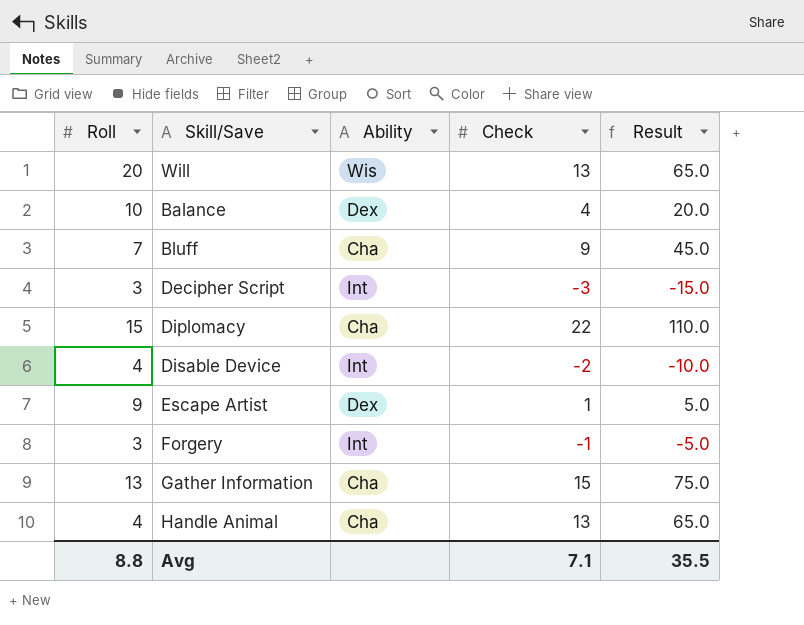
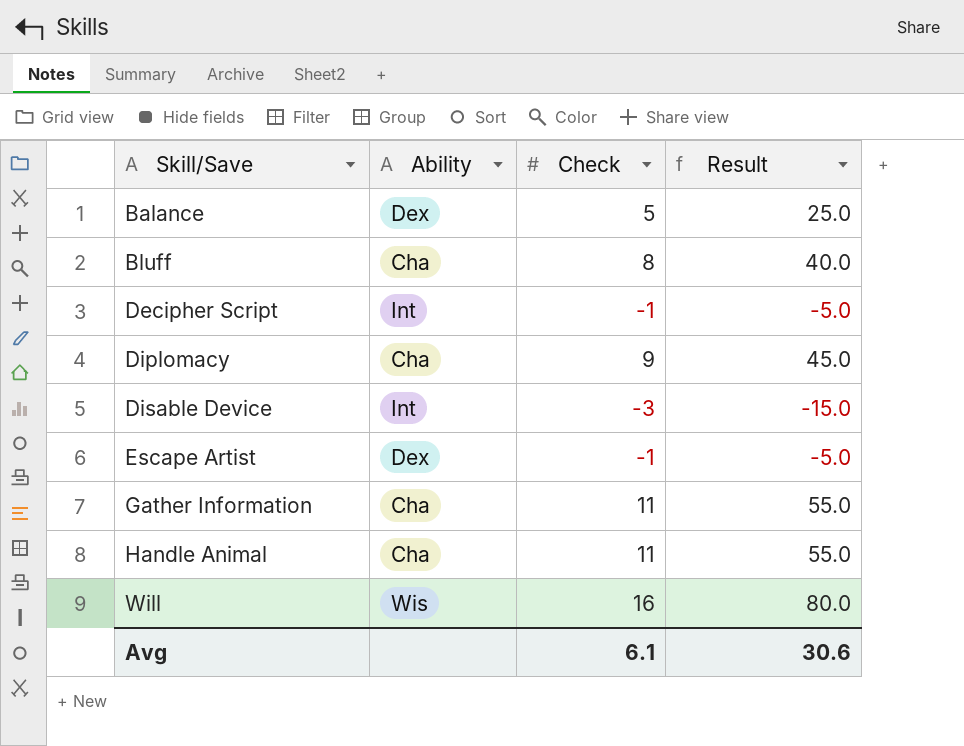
row order: none -> Skill/Save ascending
column Roll | position: 1 -> none
row Forgery: 3 | Int | -1 | -5.0 -> none
Balance | Check: 4 -> 5
Balance | Result: 20.0 -> 25.0
Bluff | Check: 9 -> 8
Bluff | Result: 45.0 -> 40.0
Decipher Script | Check: -3 -> -1
Decipher Script | Result: -15.0 -> -5.0
Diplomacy | Check: 22 -> 9
Diplomacy | Result: 110.0 -> 45.0
Disable Device | Check: -2 -> -3
Disable Device | Result: -10.0 -> -15.0
Escape Artist | Check: 1 -> -1
Escape Artist | Result: 5.0 -> -5.0
Gather Information | Check: 15 -> 11
Gather Information | Result: 75.0 -> 55.0
Handle Animal | Check: 13 -> 11
Handle Animal | Result: 65.0 -> 55.0
Will | Check: 13 -> 16
Will | Result: 65.0 -> 80.0
Avg | Check: 7.1 -> 6.1
Avg | Result: 35.5 -> 30.6

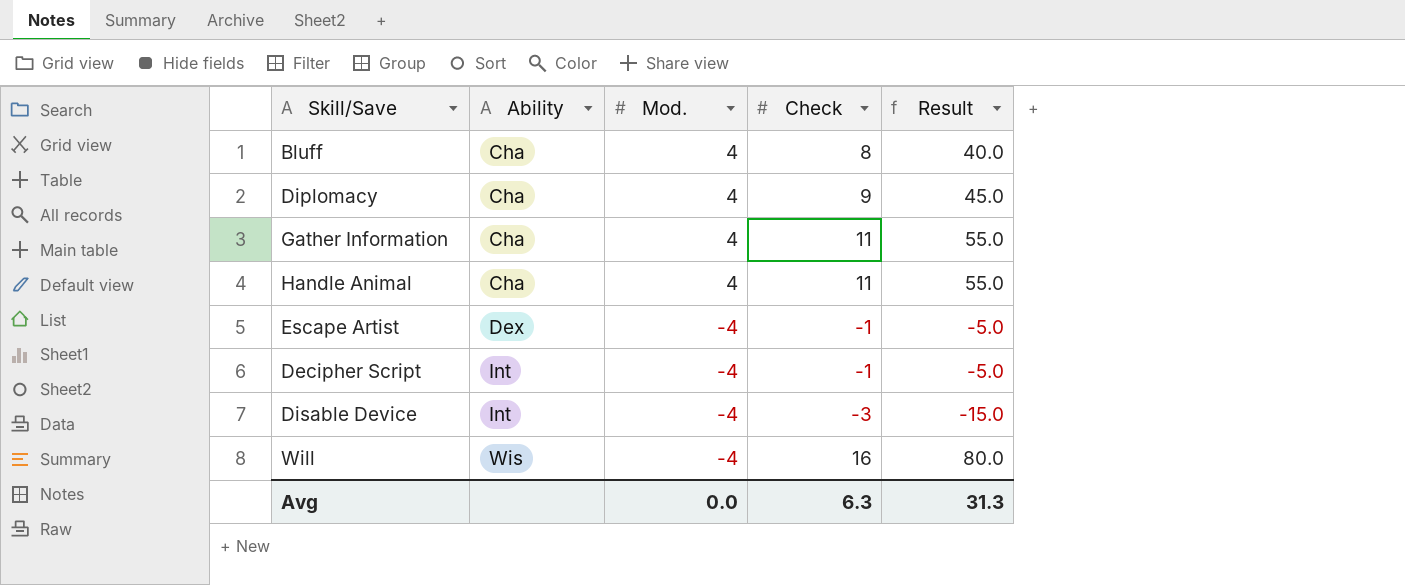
row order: Skill/Save ascending -> Ability ascending
column Mod. | position: none -> 3
row Balance: Dex | 5 | 25.0 -> none
Avg | Check: 6.1 -> 6.3
Avg | Result: 30.6 -> 31.3

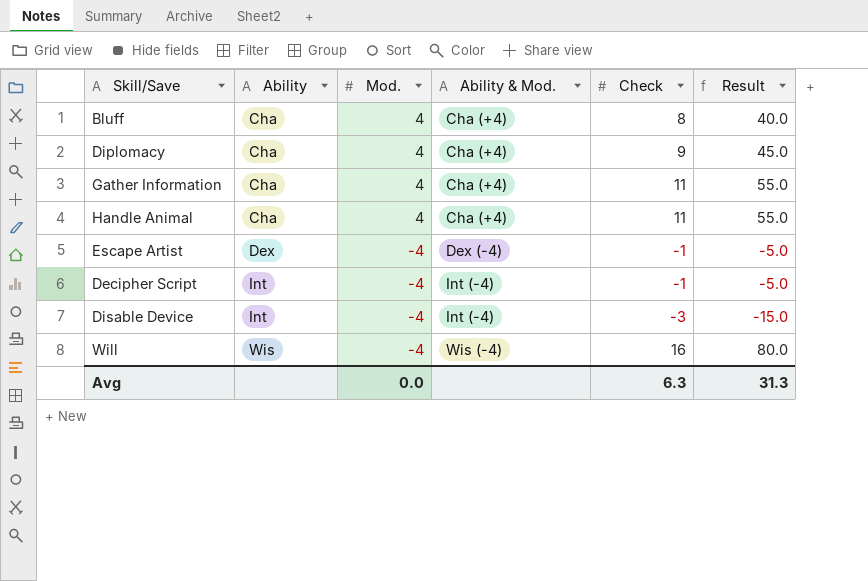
column Ability & Mod. | position: none -> 4

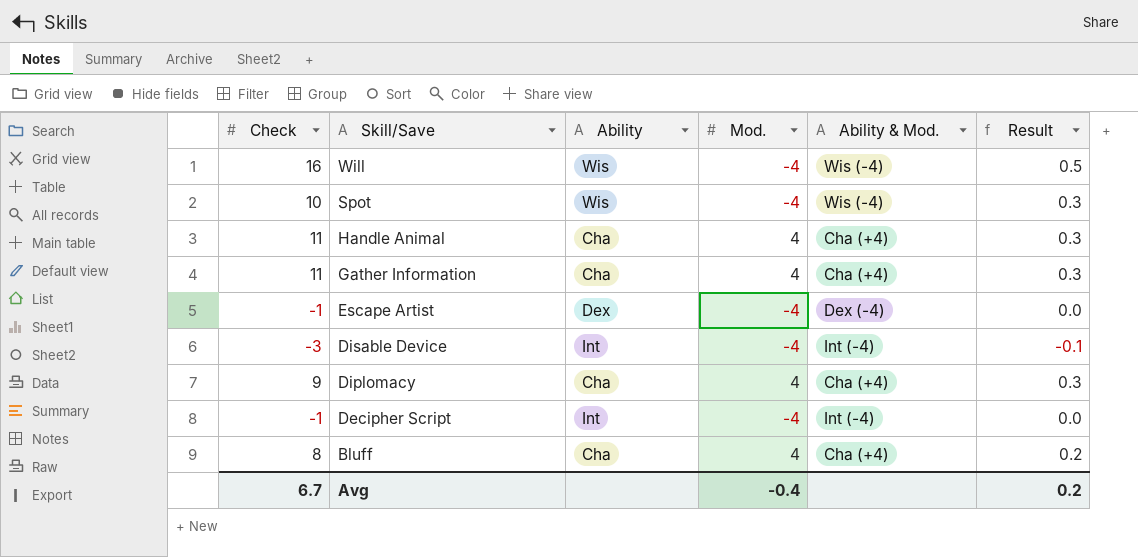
row order: Ability ascending -> Skill/Save descending
column Check | position: 5 -> 1
column Result | formula: [Check] * 5 -> [Check] * 0.03
row Spot: none -> 10 | Wis | -4 | Wis (-4) | 0.3
Avg | Check: 6.3 -> 6.7
Avg | Mod.: 0.0 -> -0.4
Avg | Result: 31.3 -> 0.2

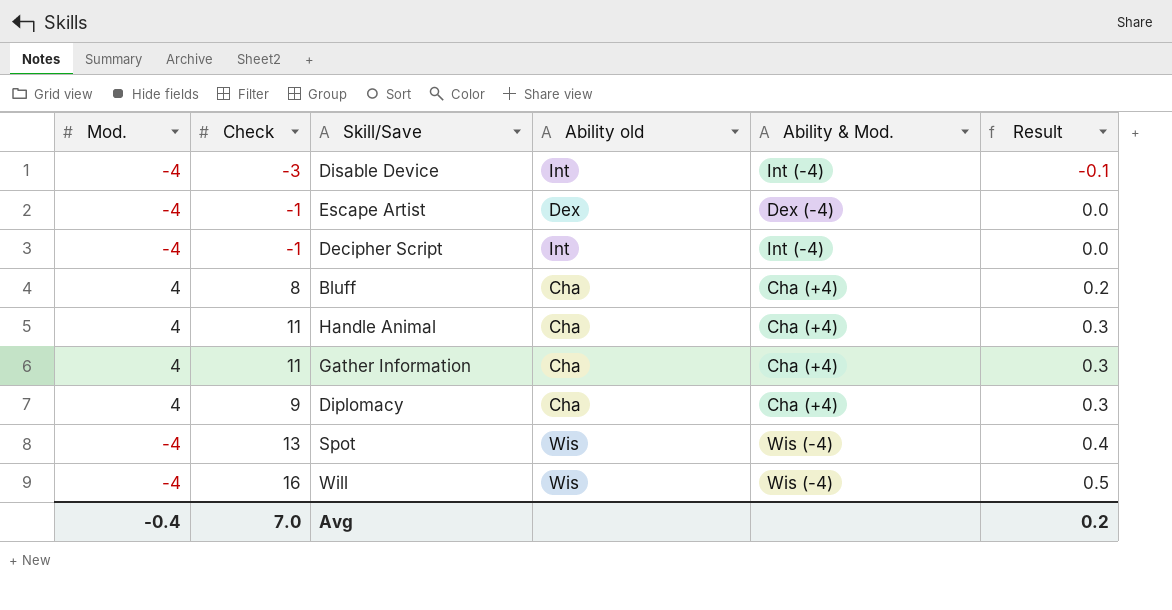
row order: Skill/Save descending -> Result ascending
column Mod. | position: 4 -> 1
column name: Ability -> Ability old
Spot | Check: 10 -> 13
Spot | Result: 0.3 -> 0.4
Avg | Check: 6.7 -> 7.0

